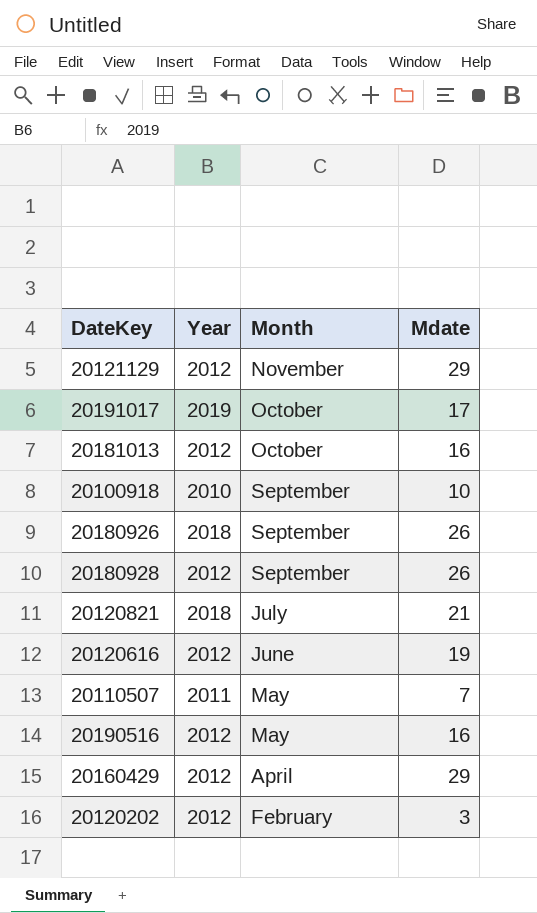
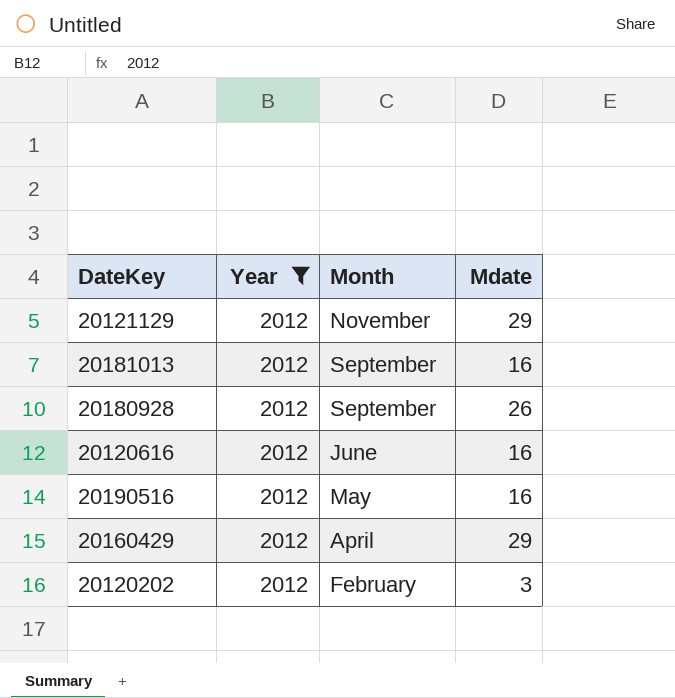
filter: none -> Year = 2012
20181013 | Month: October -> September
20120616 | Mdate: 19 -> 16

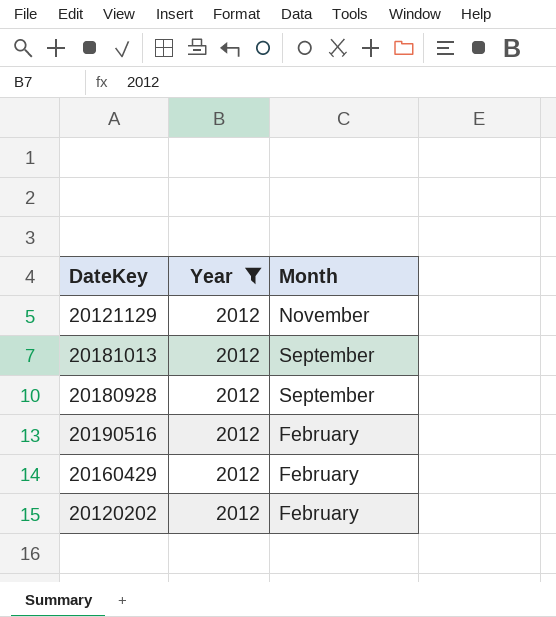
column Mdate | position: 4 -> none
row 20120616: 2012 | June | 16 -> none
20190516 | Month: May -> February
20160429 | Month: April -> February

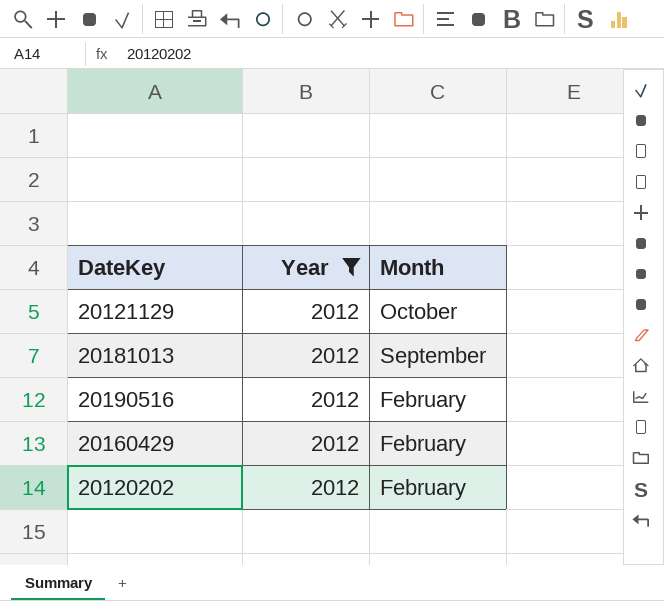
row 20180928: 2012 | September -> none
20121129 | Month: November -> October

